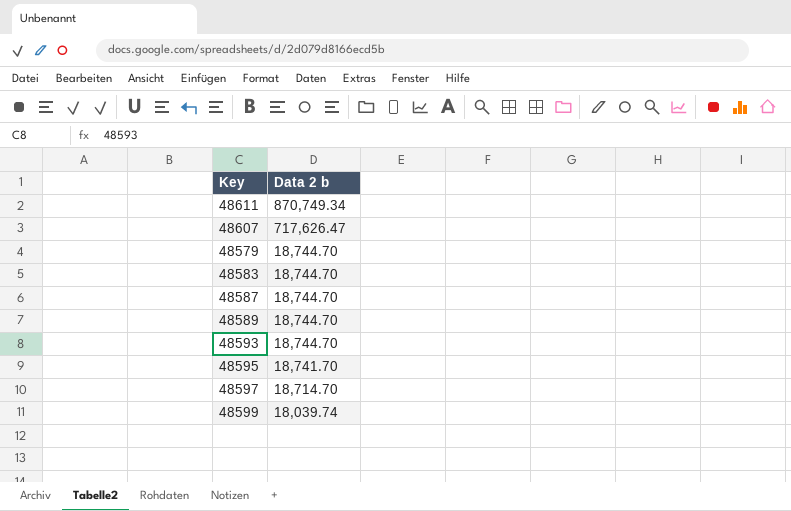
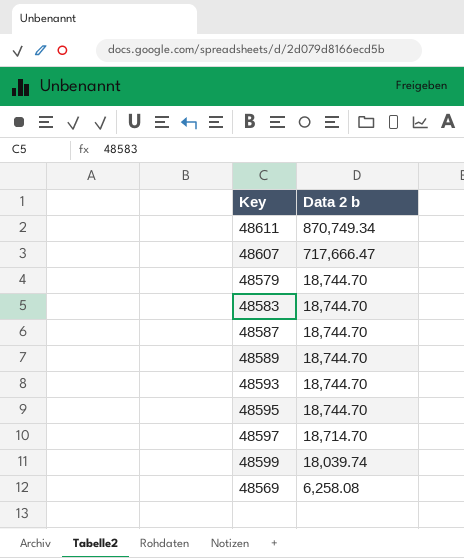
48607 | Data 2 b: 717,626.47 -> 717,666.47
48595 | Data 2 b: 18,741.70 -> 18,744.70
row 48569: none -> 6,258.08

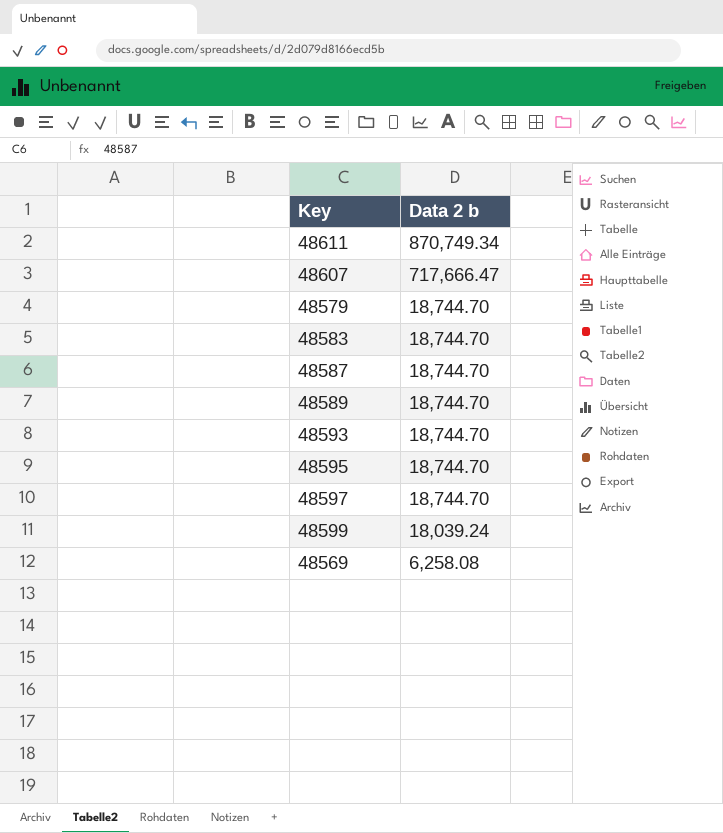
48597 | Data 2 b: 18,714.70 -> 18,744.70
48599 | Data 2 b: 18,039.74 -> 18,039.24

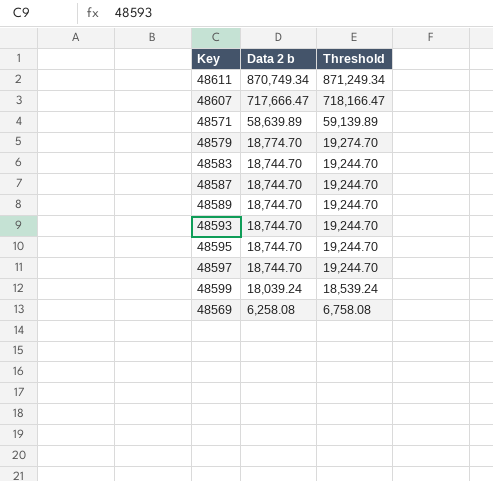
column Threshold | formula: none -> [Data 2 b] + 500
row 48571: none -> 58,639.89 | 59,139.89
48579 | Data 2 b: 18,744.70 -> 18,774.70

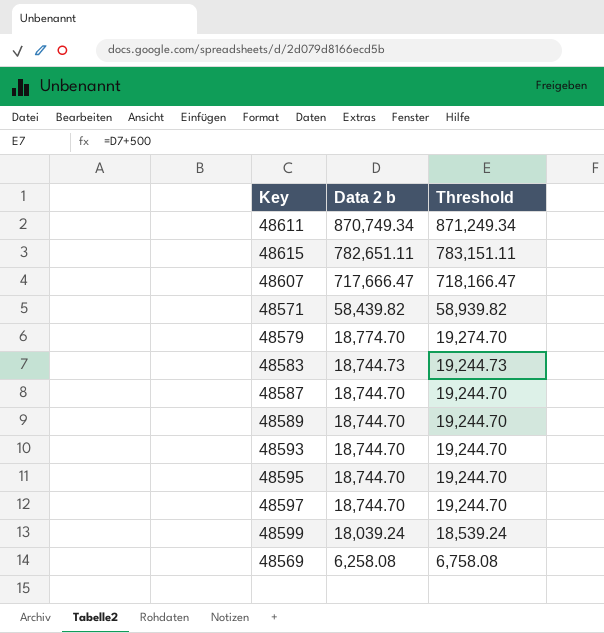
row 48615: none -> 782,651.11 | 783,151.11
48571 | Data 2 b: 58,639.89 -> 58,439.82
48571 | Threshold: 59,139.89 -> 58,939.82
48583 | Data 2 b: 18,744.70 -> 18,744.73
48583 | Threshold: 19,244.70 -> 19,244.73

